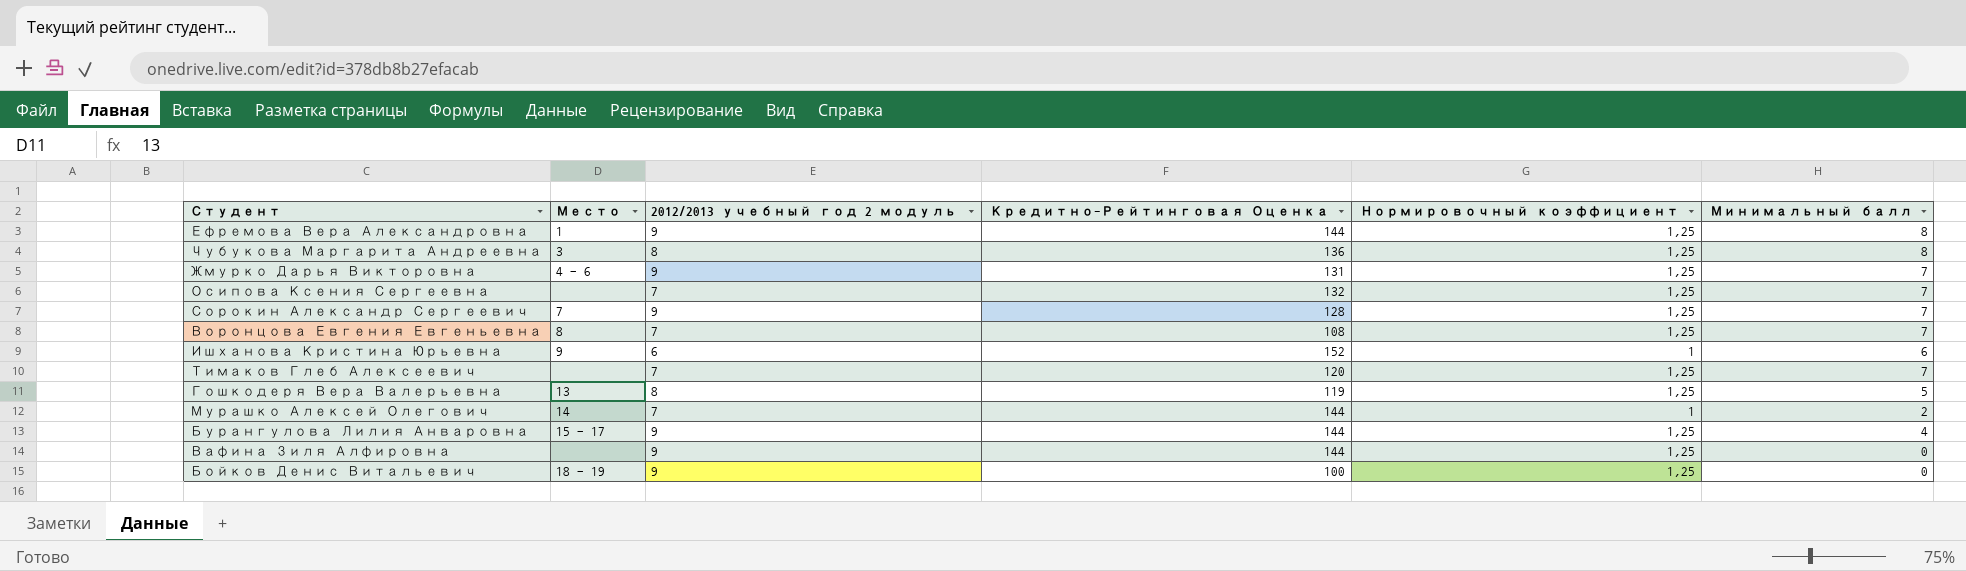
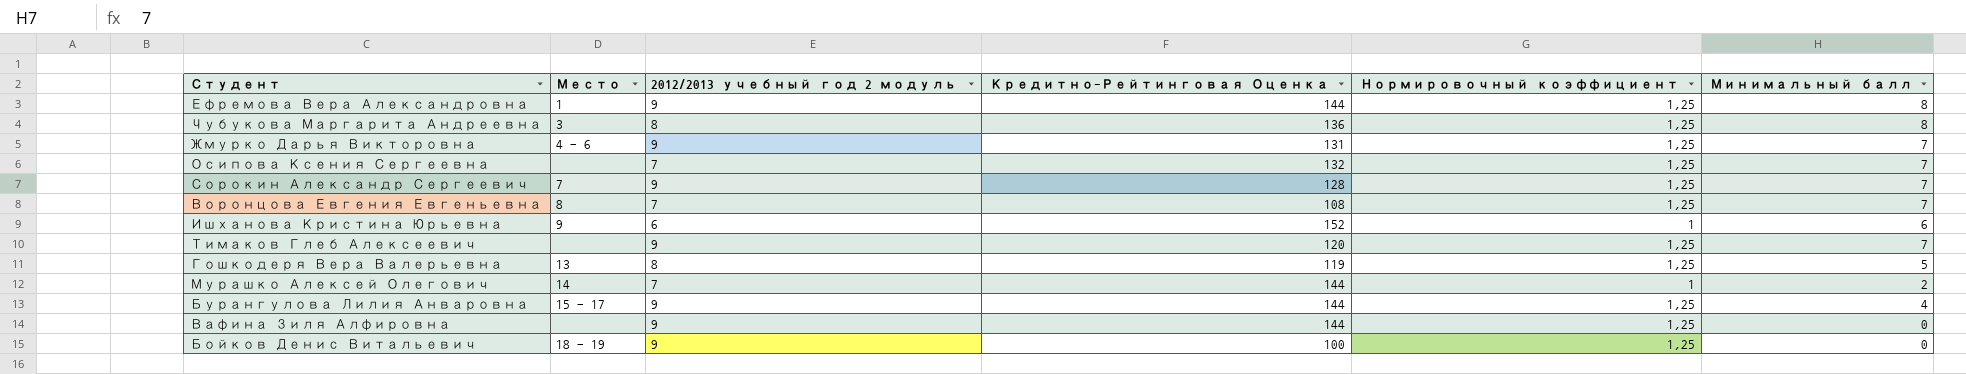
Тимаков Глеб Алексеевич | 2012/2013 учебный год 2 модуль: 7 -> 9

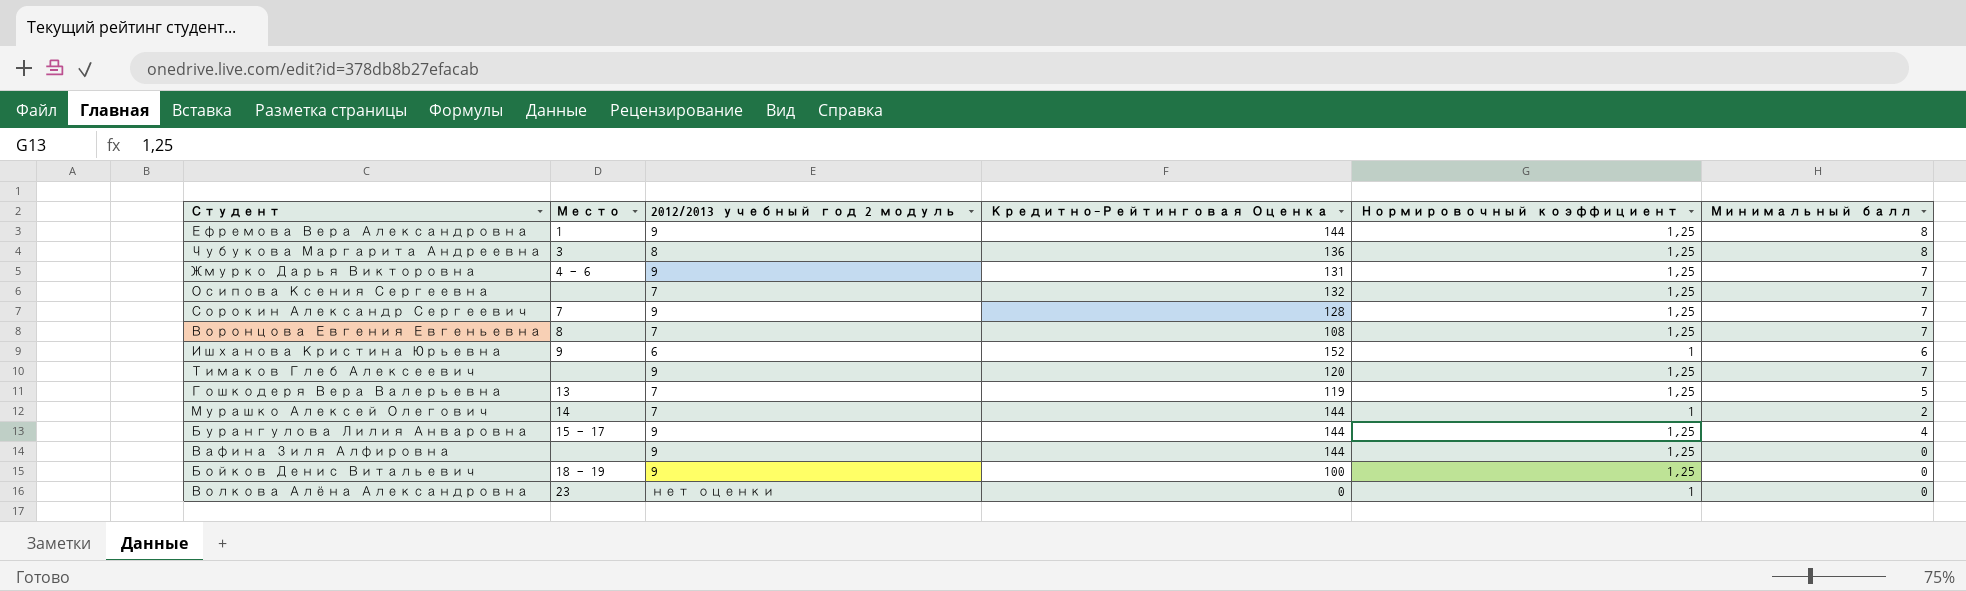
Гошкодеря Вера Валерьевна | 2012/2013 учебный год 2 модуль: 8 -> 7
row Волкова Алёна Александровна: none -> 23 | нет оценки | 0 | 1 | 0

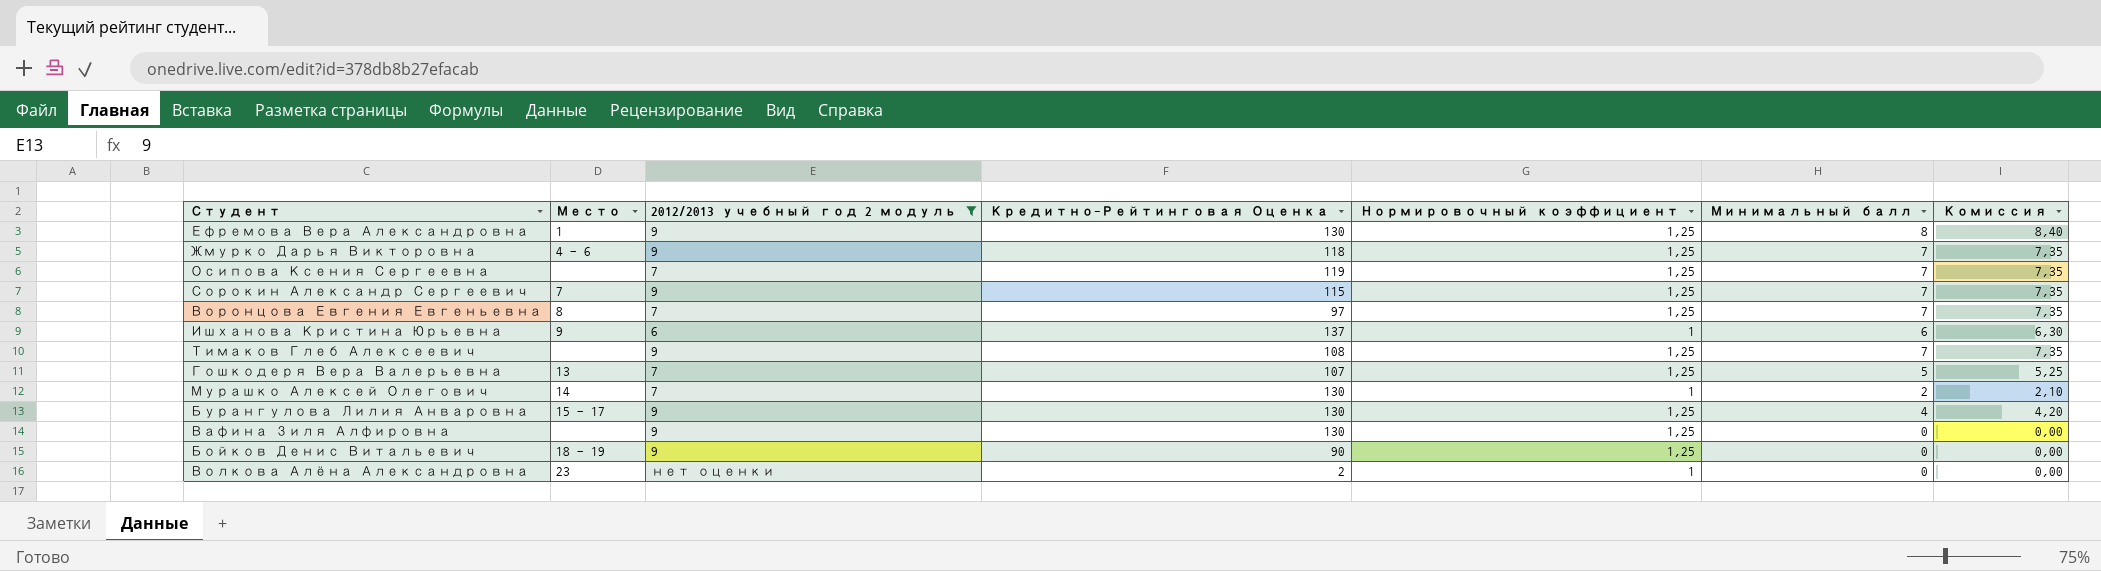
filter: none -> 2012/2013 учебный год 2 модуль != 8
column Комиссия | formula: none -> [Минимальный балл] * 1,05
Ефремова Вера Александровна | Кредитно-Рейтинговая Оценка: 144 -> 130
Жмурко Дарья Викторовна | Кредитно-Рейтинговая Оценка: 131 -> 118
Осипова Ксения Сергеевна | Кредитно-Рейтинговая Оценка: 132 -> 119
Сорокин Александр Сергеевич | Кредитно-Рейтинговая Оценка: 128 -> 115
Воронцова Евгения Евгеньевна | Кредитно-Рейтинговая Оценка: 108 -> 97
Ишханова Кристина Юрьевна | Кредитно-Рейтинговая Оценка: 152 -> 137
Тимаков Глеб Алексеевич | Кредитно-Рейтинговая Оценка: 120 -> 108
Гошкодеря Вера Валерьевна | Кредитно-Рейтинговая Оценка: 119 -> 107
Мурашко Алексей Олегович | Кредитно-Рейтинговая Оценка: 144 -> 130
Бурангулова Лилия Анваровна | Кредитно-Рейтинговая Оценка: 144 -> 130
Вафина Зиля Алфировна | Кредитно-Рейтинговая Оценка: 144 -> 130
Бойков Денис Витальевич | Кредитно-Рейтинговая Оценка: 100 -> 90
Волкова Алёна Александровна | Кредитно-Рейтинговая Оценка: 0 -> 2

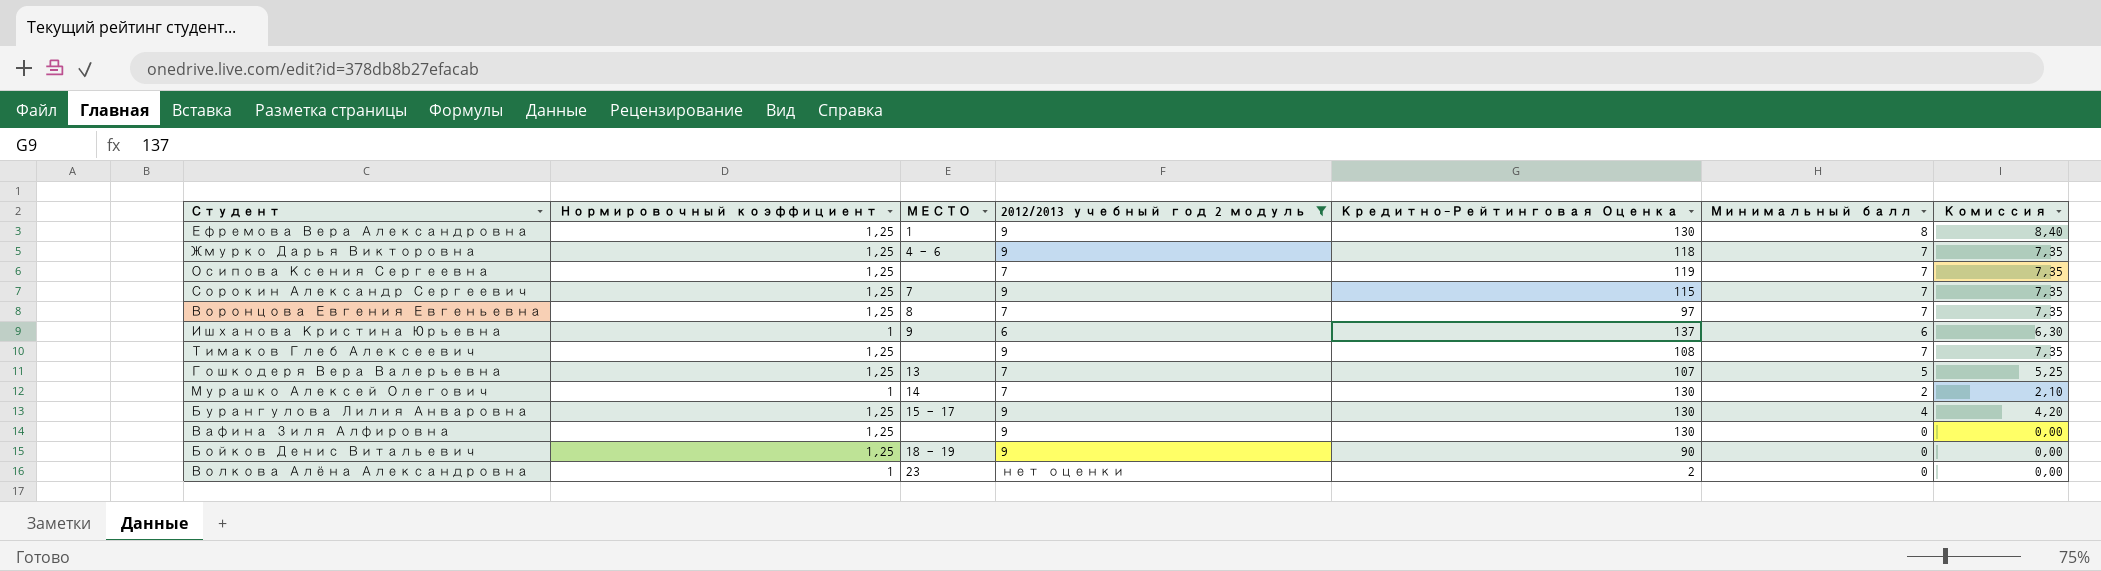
column Нормировочный коэффициент | position: 5 -> 2
column name: Место -> МЕСТО

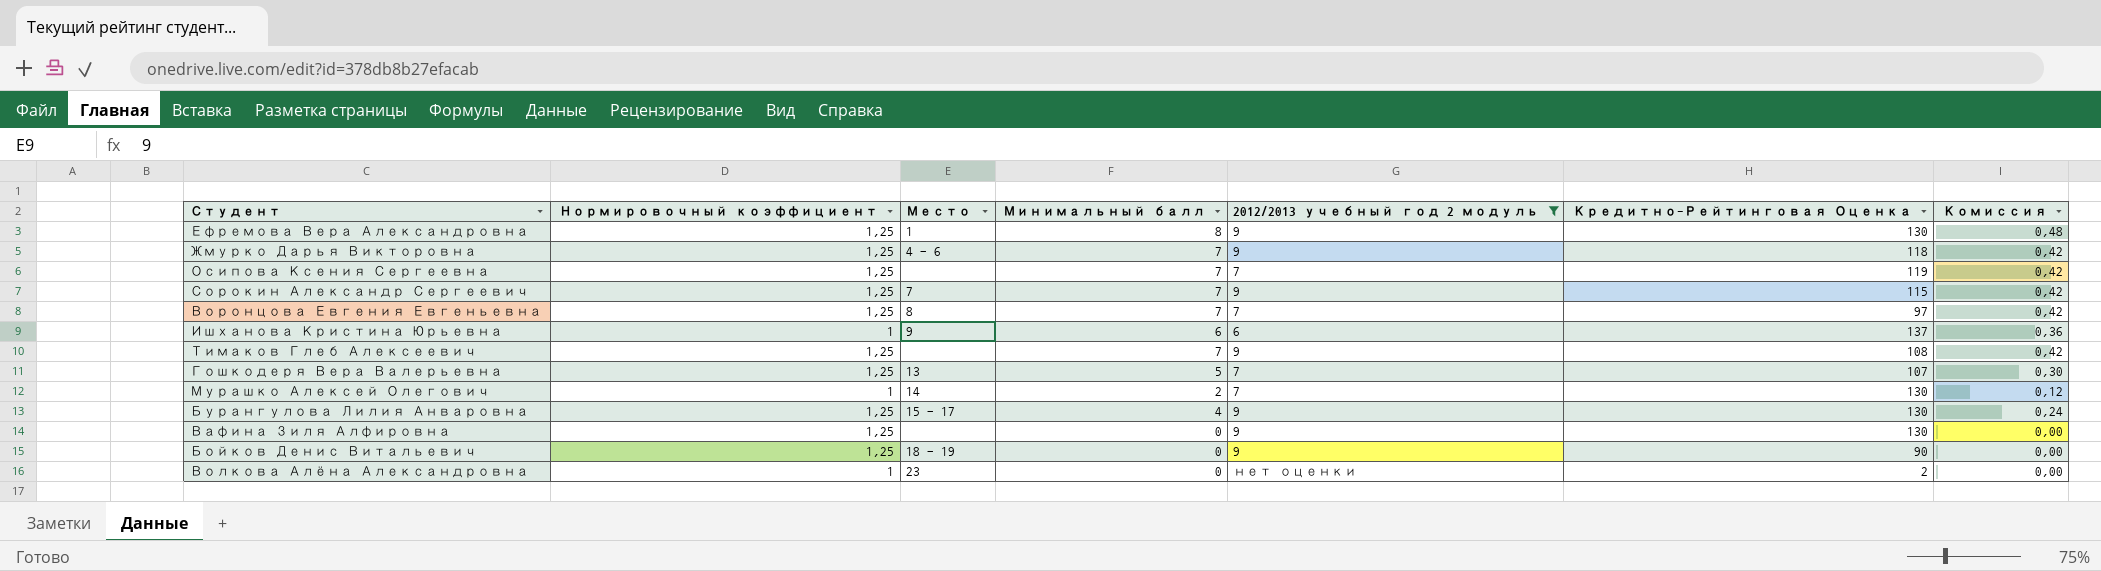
column name: МЕСТО -> Место
column Минимальный балл | position: 6 -> 4
column Комиссия | formula: [Минимальный балл] * 1,05 -> [Минимальный балл] * 0,06

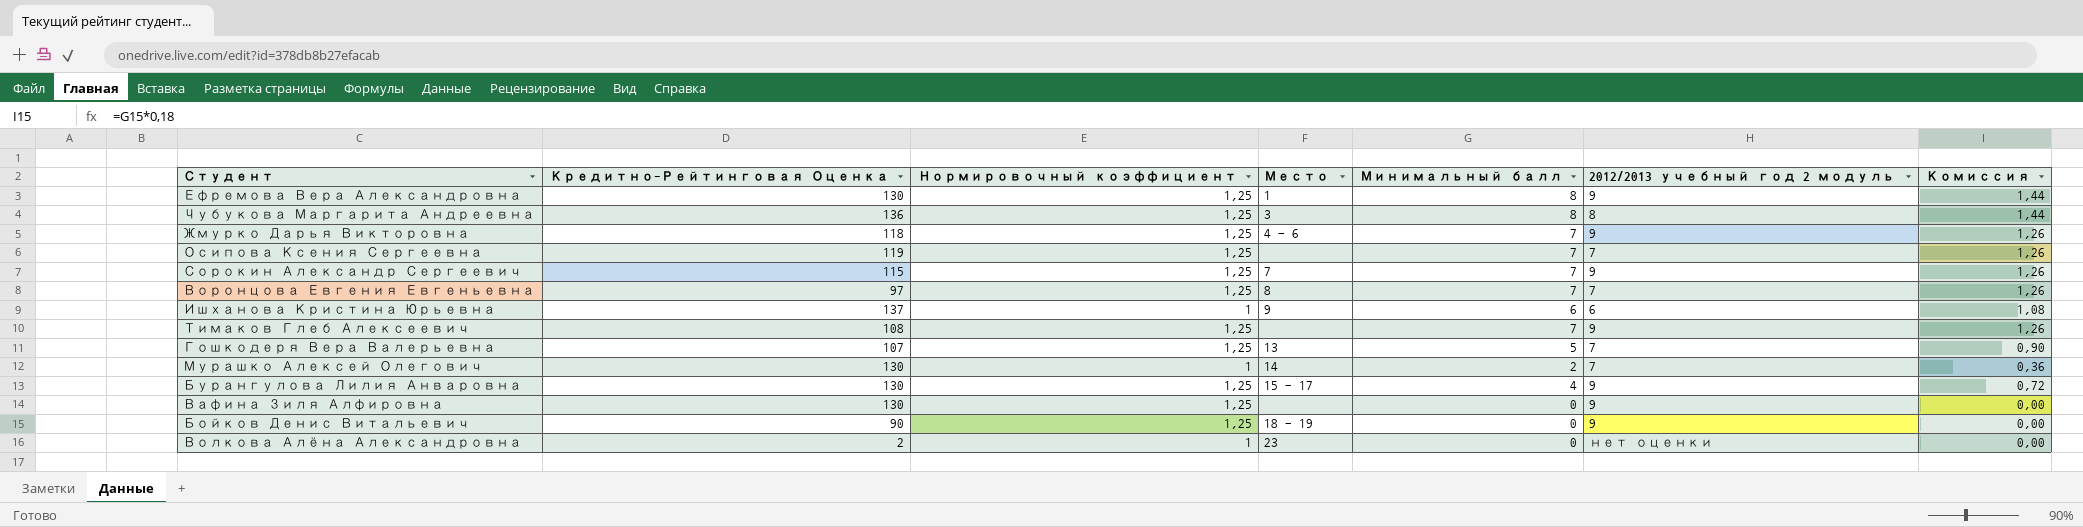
filter: 2012/2013 учебный год 2 модуль != 8 -> none
column Кредитно-Рейтинговая Оценка | position: 6 -> 2
column Комиссия | formula: [Минимальный балл] * 0,06 -> [Минимальный балл] * 0,18

